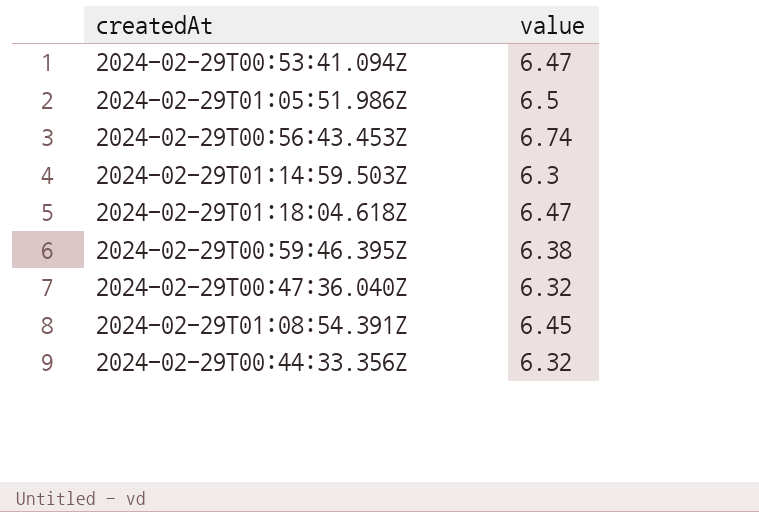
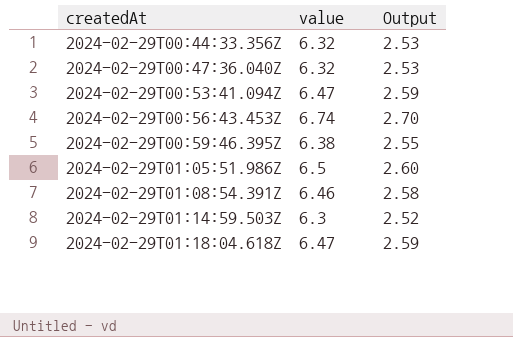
row order: none -> createdAt ascending
column Output | formula: none -> [value] * 0.4
2024-02-29T01:08:54.391Z | value: 6.45 -> 6.46

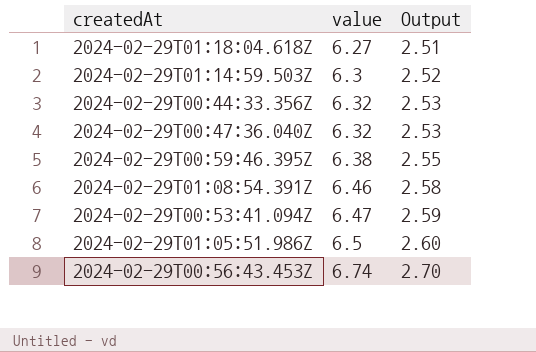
row order: createdAt ascending -> value ascending
2024-02-29T01:18:04.618Z | value: 6.47 -> 6.27
2024-02-29T01:18:04.618Z | Output: 2.59 -> 2.51

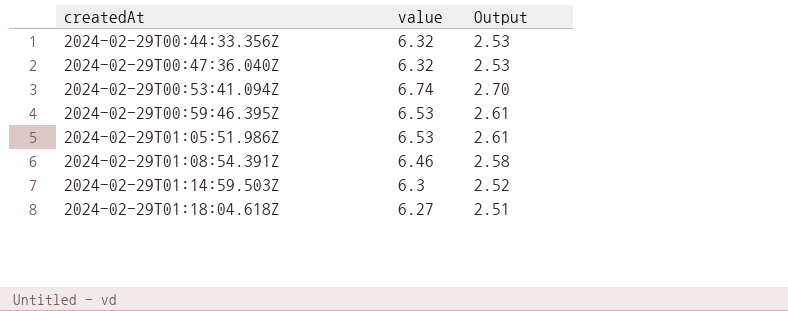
row order: value ascending -> createdAt ascending
row 2024-02-29T00:56:43.453Z: 6.74 | 2.70 -> none
2024-02-29T00:53:41.094Z | value: 6.47 -> 6.74
2024-02-29T00:53:41.094Z | Output: 2.59 -> 2.70
2024-02-29T00:59:46.395Z | value: 6.38 -> 6.53
2024-02-29T00:59:46.395Z | Output: 2.55 -> 2.61
2024-02-29T01:05:51.986Z | value: 6.5 -> 6.53
2024-02-29T01:05:51.986Z | Output: 2.60 -> 2.61

